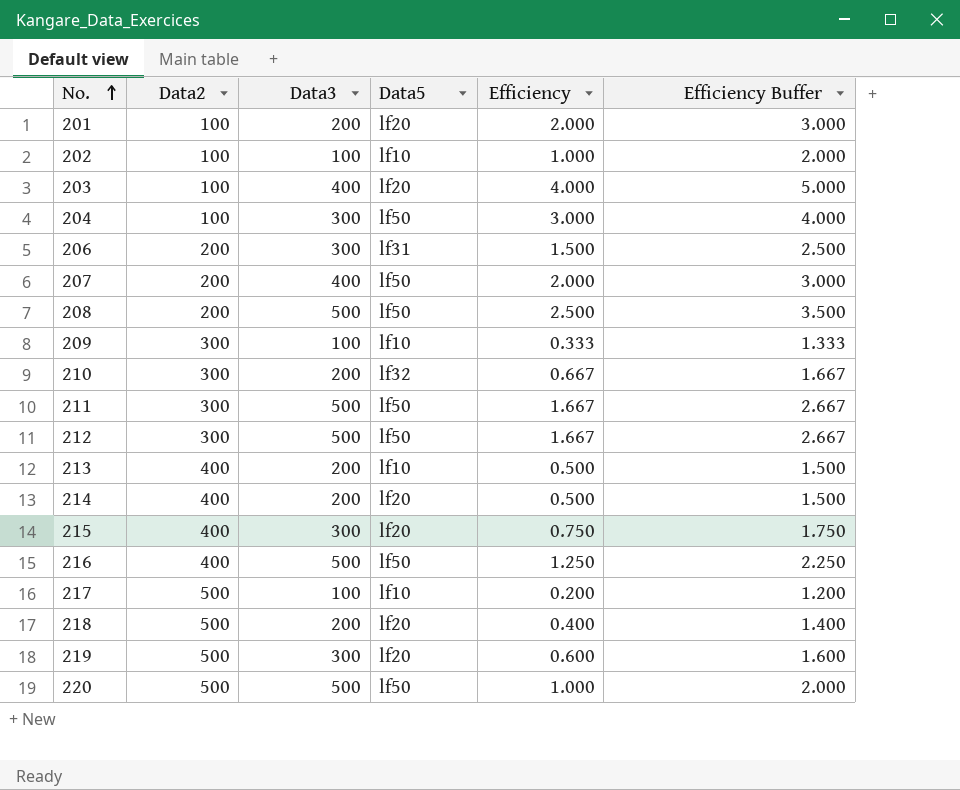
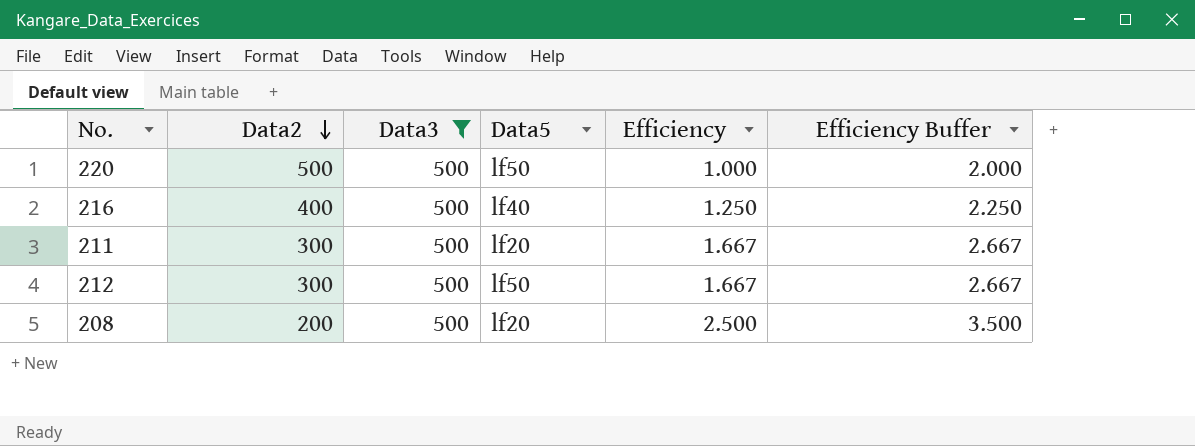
filter: none -> Data3 = 500
row order: No. ascending -> Data2 descending
216 | Data5: lf50 -> lf40
211 | Data5: lf50 -> lf20
208 | Data5: lf50 -> lf20

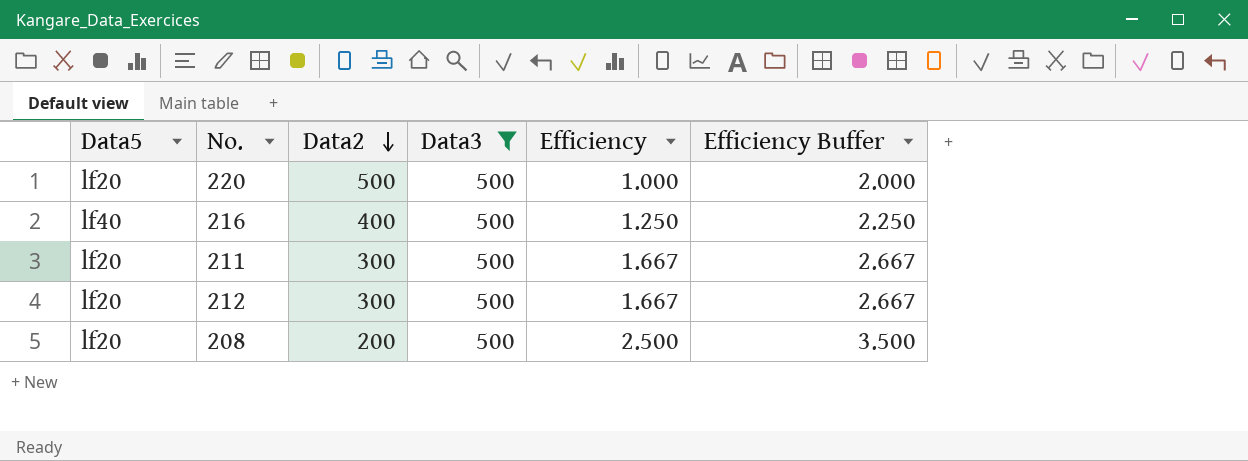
column Data5 | position: 4 -> 1
220 | Data5: lf50 -> lf20
212 | Data5: lf50 -> lf20

